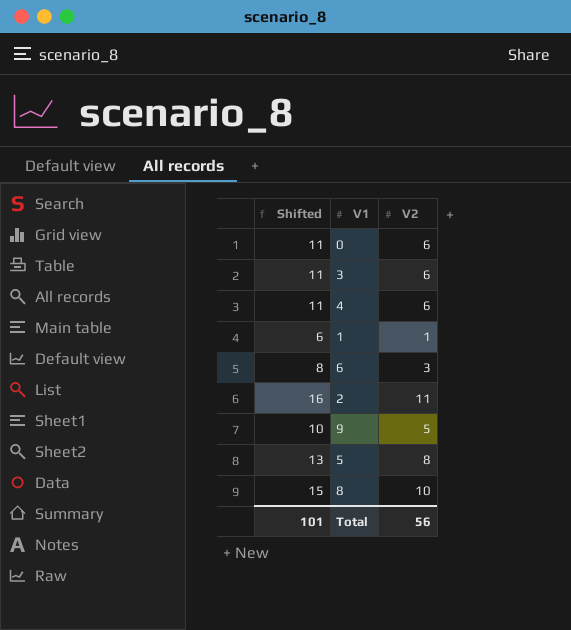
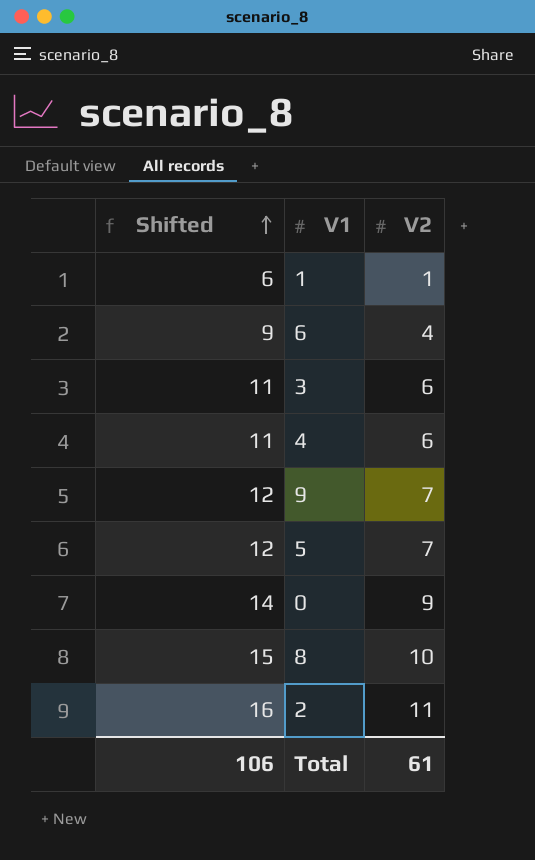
row order: none -> Shifted ascending
6 | Shifted: 8 -> 9
6 | V2: 3 -> 4
9 | Shifted: 10 -> 12
9 | V2: 5 -> 7
5 | Shifted: 13 -> 12
5 | V2: 8 -> 7
0 | Shifted: 11 -> 14
0 | V2: 6 -> 9
Total | Shifted: 101 -> 106
Total | V2: 56 -> 61

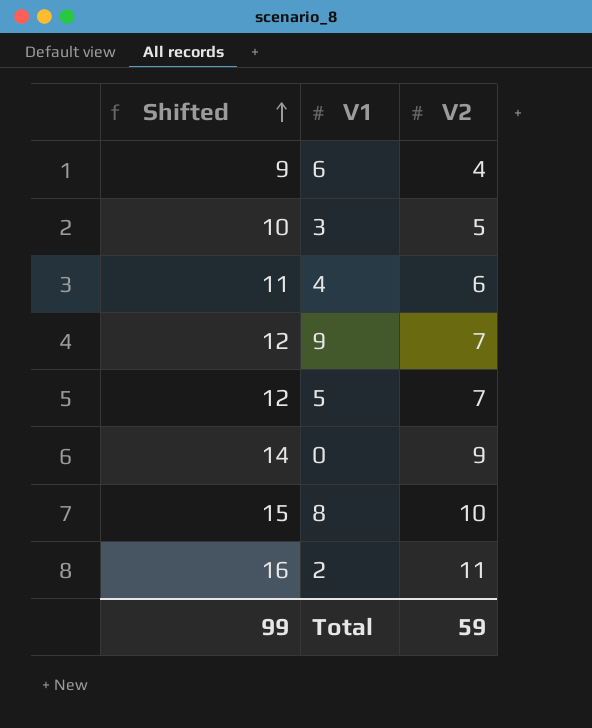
row 1: 6 | 1 -> none
3 | Shifted: 11 -> 10
3 | V2: 6 -> 5
Total | Shifted: 106 -> 99
Total | V2: 61 -> 59

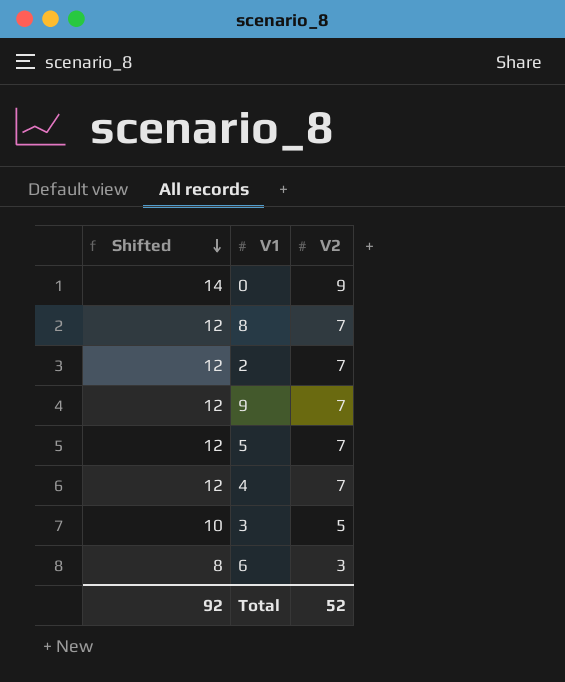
row order: Shifted ascending -> Shifted descending
8 | Shifted: 15 -> 12
8 | V2: 10 -> 7
2 | Shifted: 16 -> 12
2 | V2: 11 -> 7
4 | Shifted: 11 -> 12
4 | V2: 6 -> 7
6 | Shifted: 9 -> 8
6 | V2: 4 -> 3
Total | Shifted: 99 -> 92
Total | V2: 59 -> 52

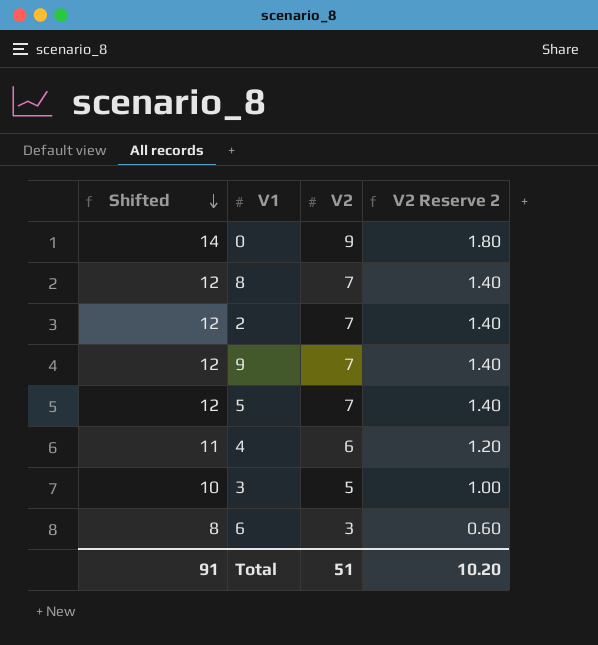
column V2 Reserve 2 | formula: none -> [V2] * 0.2
4 | Shifted: 12 -> 11
4 | V2: 7 -> 6
Total | Shifted: 92 -> 91
Total | V2: 52 -> 51

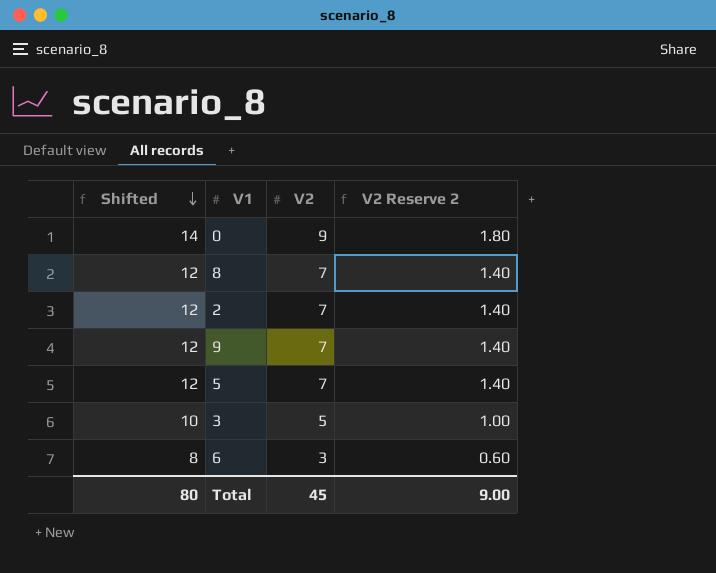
row 4: 11 | 6 | 1.20 -> none
Total | Shifted: 91 -> 80
Total | V2: 51 -> 45
Total | V2 Reserve 2: 10.20 -> 9.00

